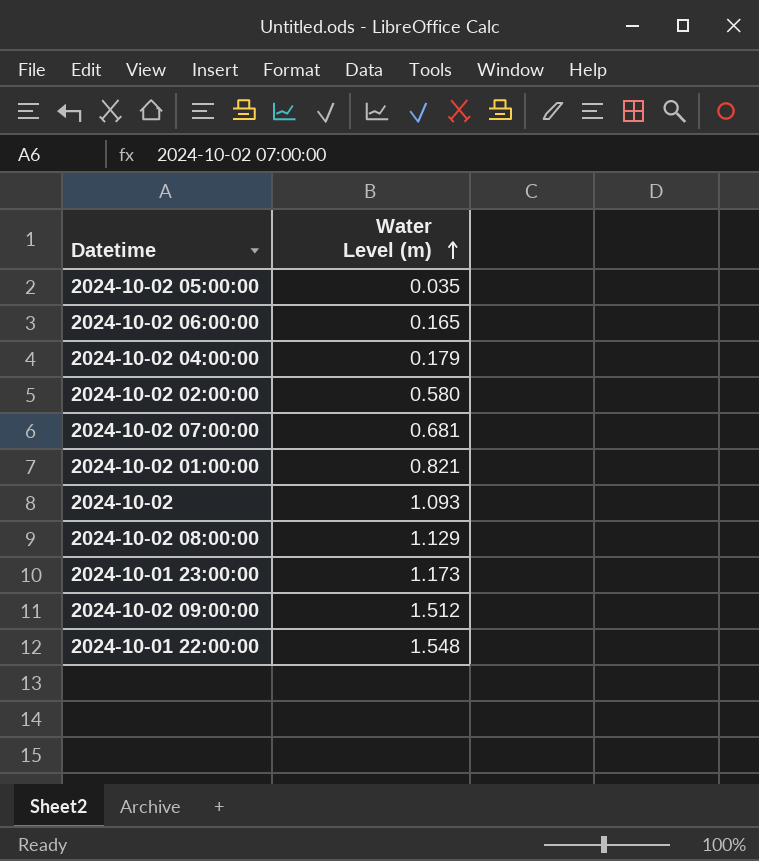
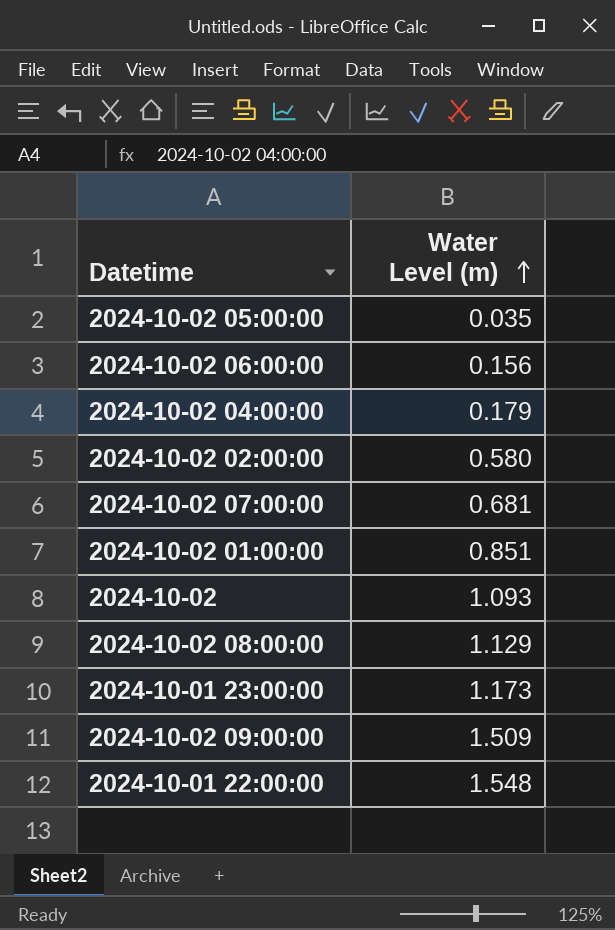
2024-10-02 06:00:00 | Water Level (m): 0.165 -> 0.156
2024-10-02 01:00:00 | Water Level (m): 0.821 -> 0.851
2024-10-02 09:00:00 | Water Level (m): 1.512 -> 1.509

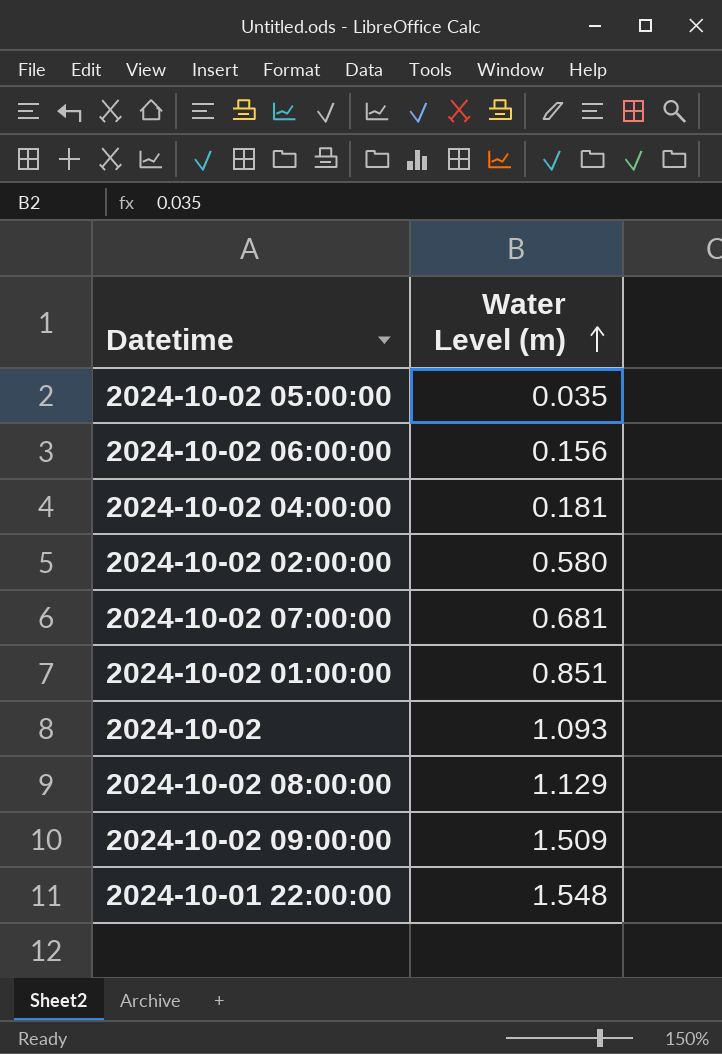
row 2024-10-01 23:00:00: 1.173 -> none
2024-10-02 04:00:00 | Water Level (m): 0.179 -> 0.181

